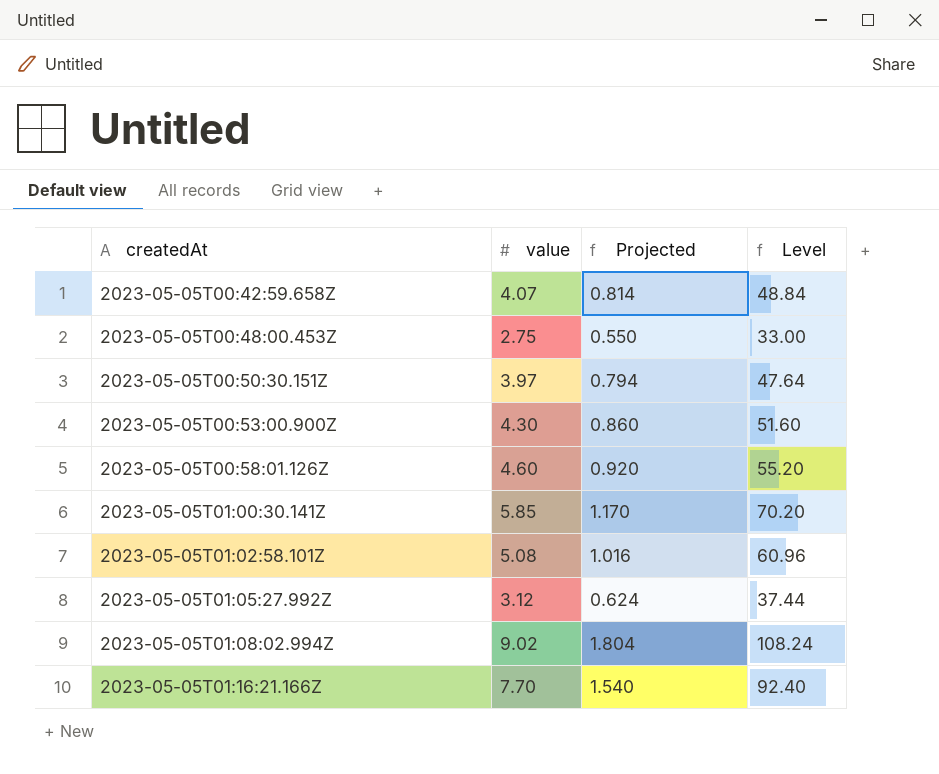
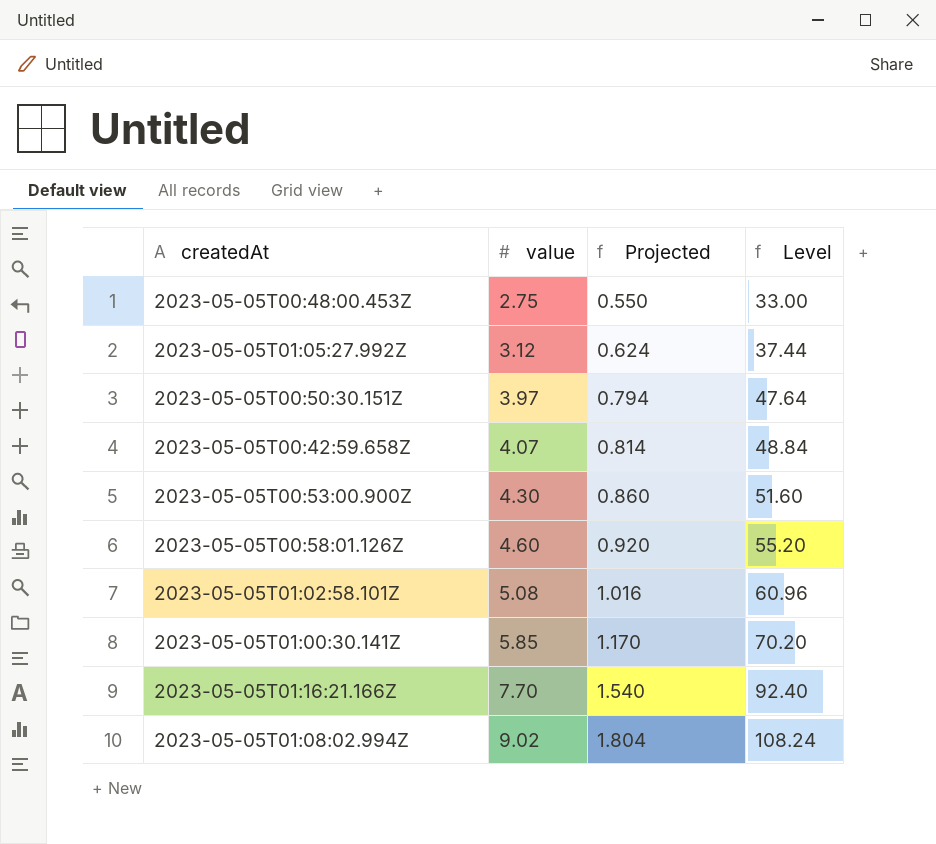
row order: createdAt ascending -> value ascending

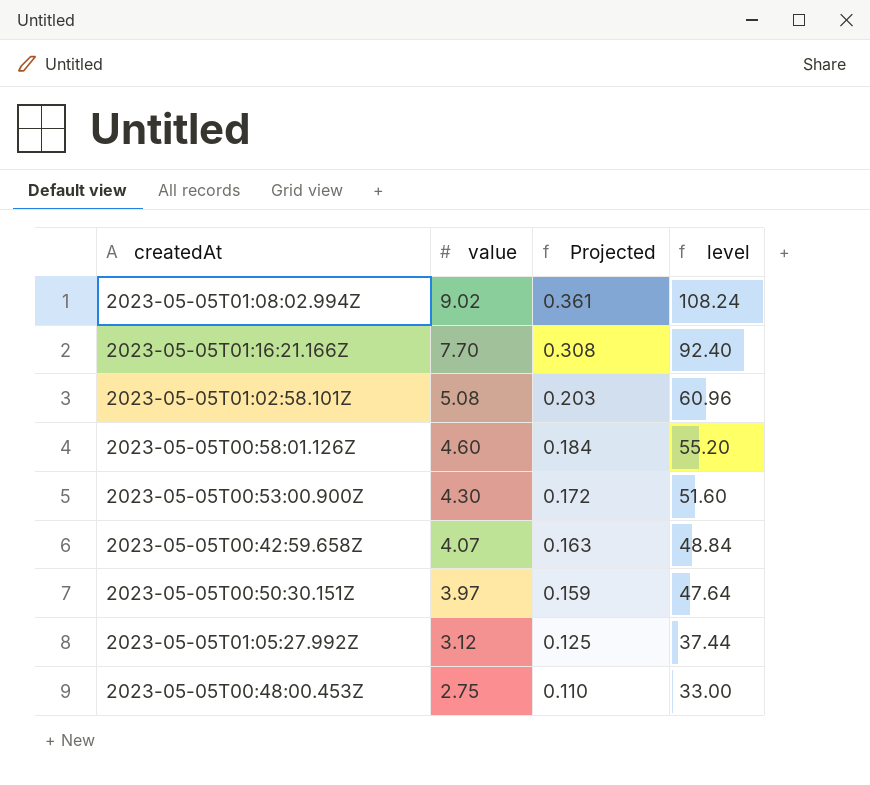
row order: value ascending -> value descending
column Projected | formula: [value] * 0.2 -> [value] * 0.04
column name: Level -> level
row 2023-05-05T01:00:30.141Z: 5.85 | 1.170 | 70.20 -> none

